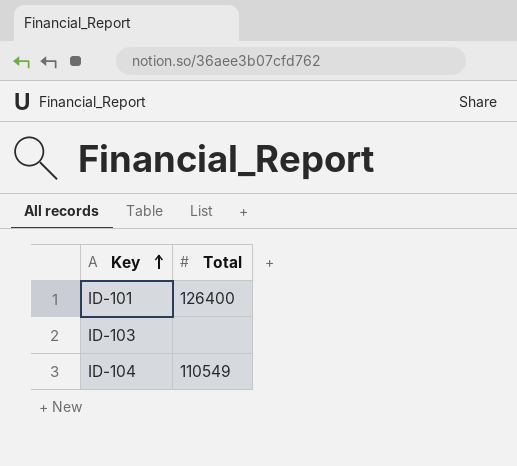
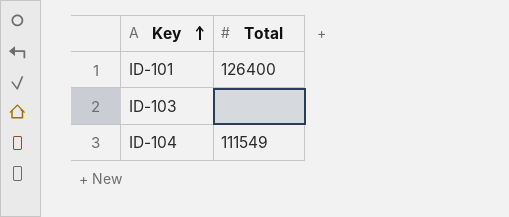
ID-104 | Total: 110549 -> 111549

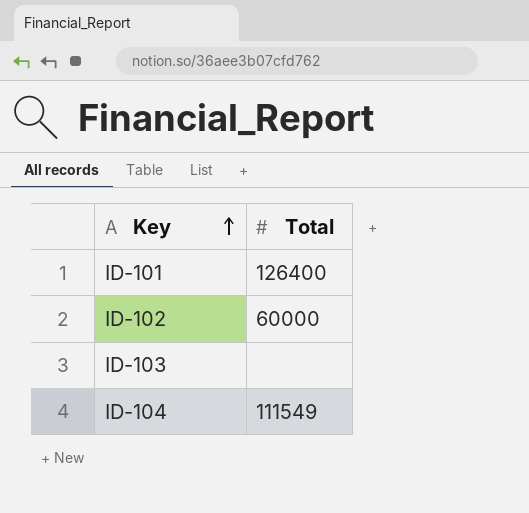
row ID-102: none -> 60000

